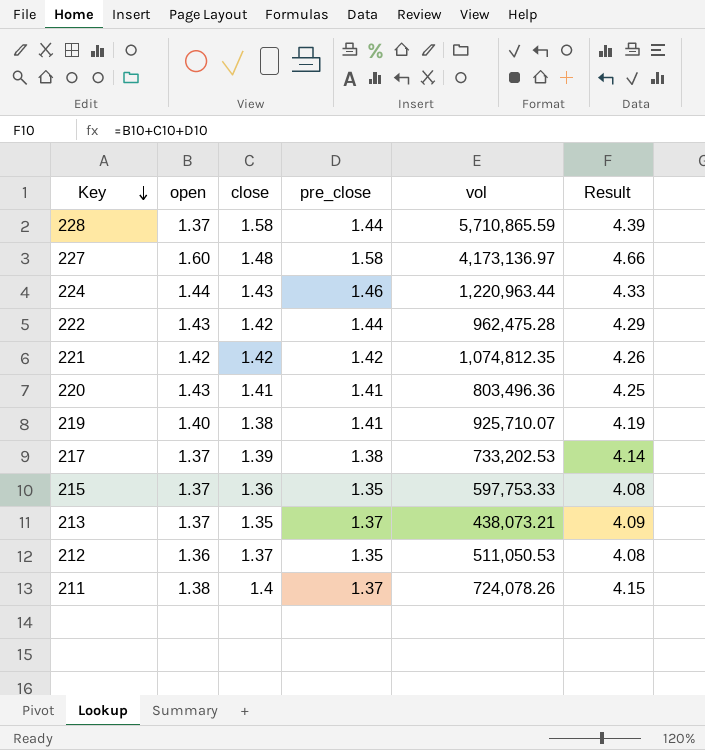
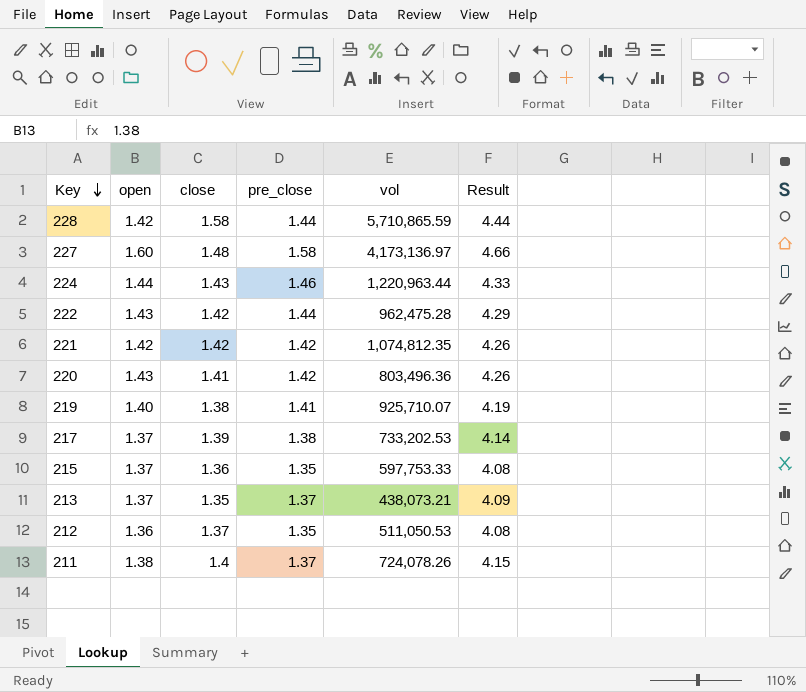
228 | open: 1.37 -> 1.42
228 | Result: 4.39 -> 4.44
220 | pre_close: 1.41 -> 1.42
220 | Result: 4.25 -> 4.26

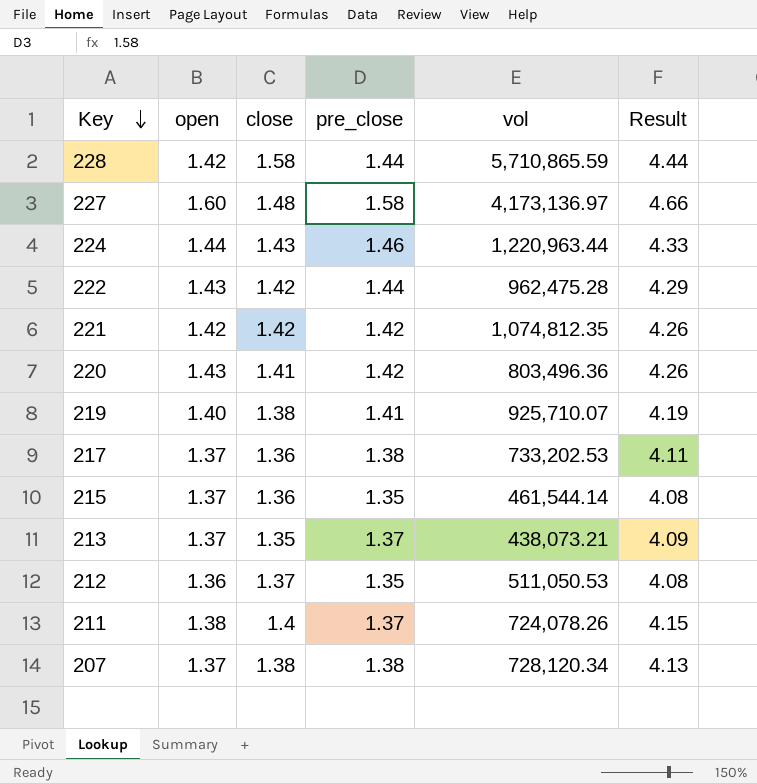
217 | close: 1.39 -> 1.36
217 | Result: 4.14 -> 4.11
215 | vol: 597,753.33 -> 461,544.14
row 207: none -> 1.37 | 1.38 | 1.38 | 728,120.34 | 4.13

